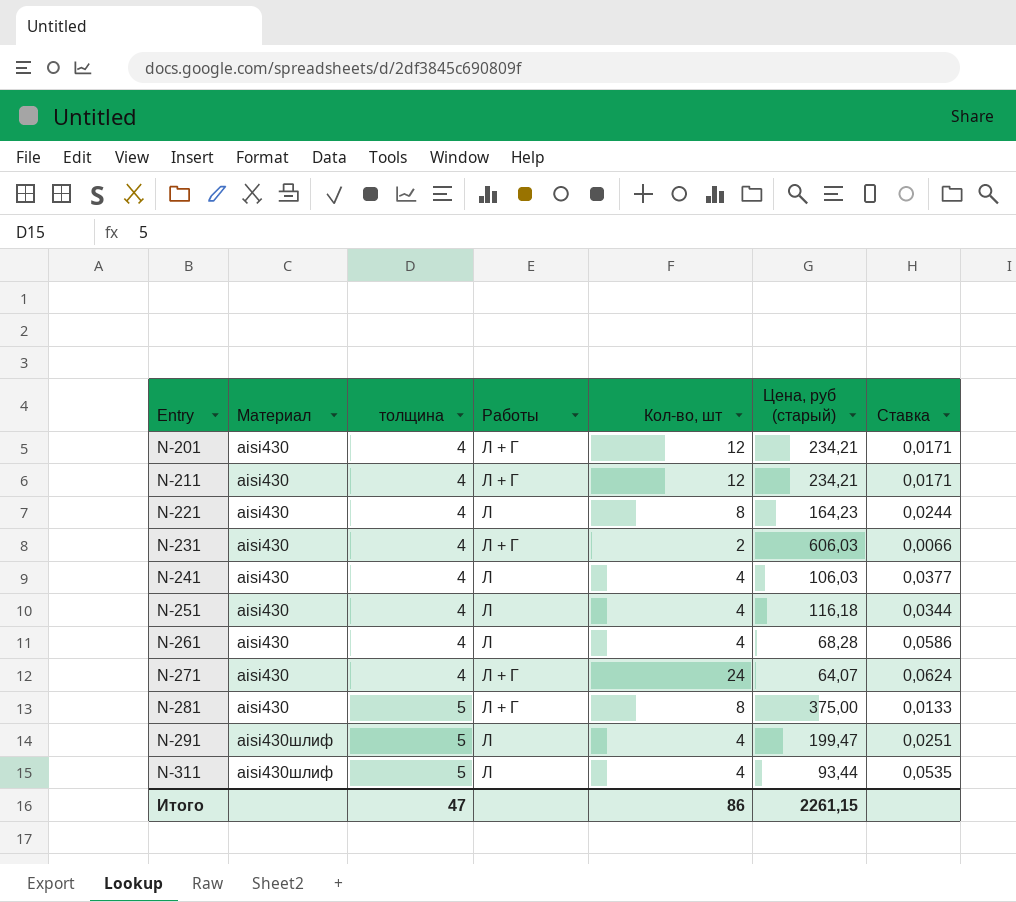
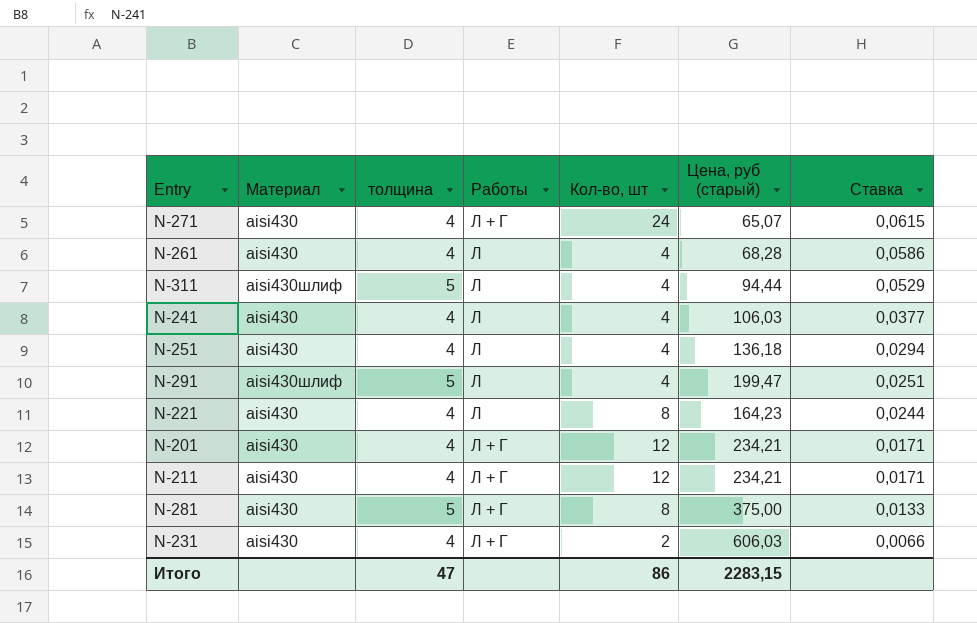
row order: Entry ascending -> Ставка descending
N-271 | Цена, руб (старый): 64,07 -> 65,07
N-271 | Ставка: 0,0624 -> 0,0615
N-311 | Цена, руб (старый): 93,44 -> 94,44
N-311 | Ставка: 0,0535 -> 0,0529
N-251 | Цена, руб (старый): 116,18 -> 136,18
N-251 | Ставка: 0,0344 -> 0,0294
Итого | Цена, руб (старый): 2261,15 -> 2283,15

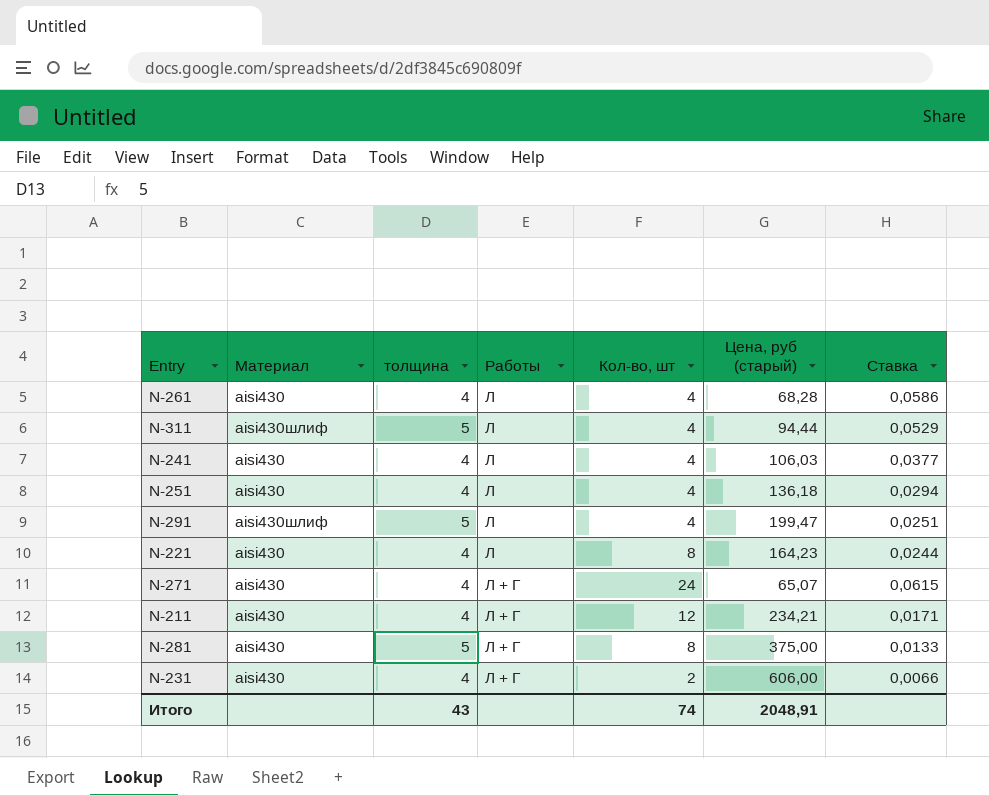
row order: Ставка descending -> Работы ascending
row N-201: aisi430 | 4 | Л + Г | 12 | 234,21 | 0,0171 -> none
N-231 | Цена, руб (старый): 606,03 -> 606,00
Итого | толщина: 47 -> 43
Итого | Кол-во, шт: 86 -> 74
Итого | Цена, руб (старый): 2283,15 -> 2048,91

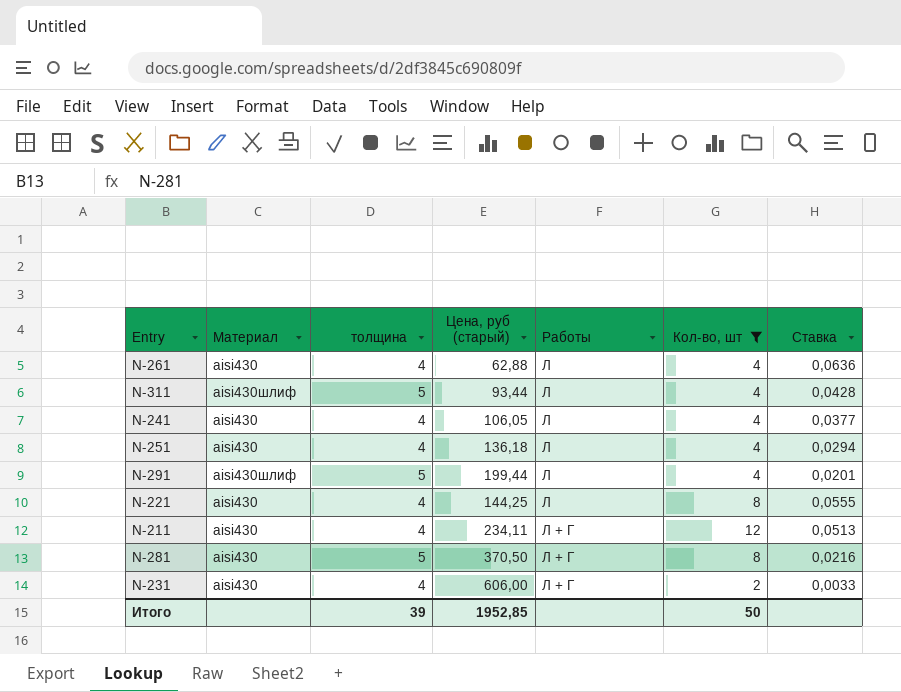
filter: none -> Кол-во, шт != 24
column Цена, руб (старый) | position: 6 -> 4
column Ставка | formula: [толщина] / [Цена, руб (старый)] -> [Кол-во, шт] / [Цена, руб (старый)]
N-261 | Цена, руб (старый): 68,28 -> 62,88
N-311 | Цена, руб (старый): 94,44 -> 93,44
N-241 | Цена, руб (старый): 106,03 -> 106,05
N-291 | Цена, руб (старый): 199,47 -> 199,44
N-221 | Цена, руб (старый): 164,23 -> 144,25
N-211 | Цена, руб (старый): 234,21 -> 234,11
N-281 | Цена, руб (старый): 375,00 -> 370,50
Итого | толщина: 43 -> 39
Итого | Цена, руб (старый): 2048,91 -> 1952,85
Итого | Кол-во, шт: 74 -> 50

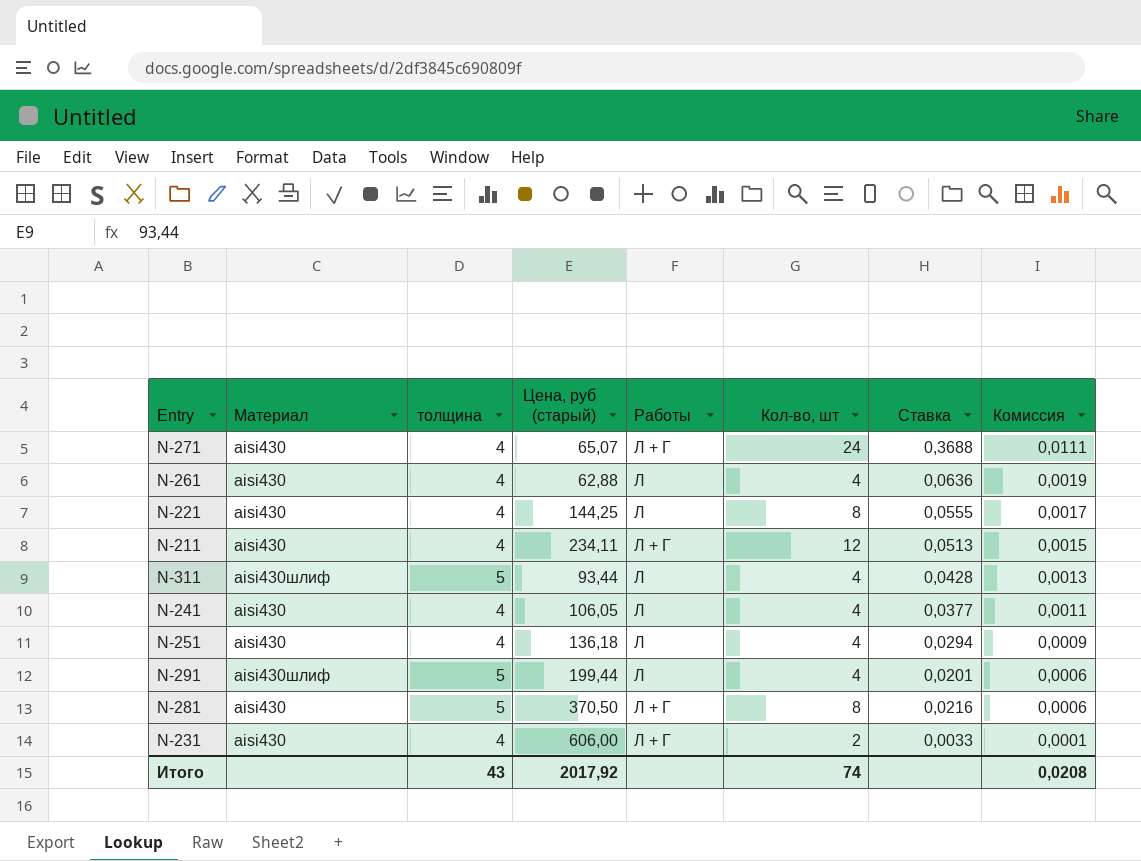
filter: Кол-во, шт != 24 -> none
row order: Работы ascending -> Комиссия descending
column Комиссия | formula: none -> [Ставка] * 0,03
Итого | толщина: 39 -> 43
Итого | Цена, руб (старый): 1952,85 -> 2017,92
Итого | Кол-во, шт: 50 -> 74

